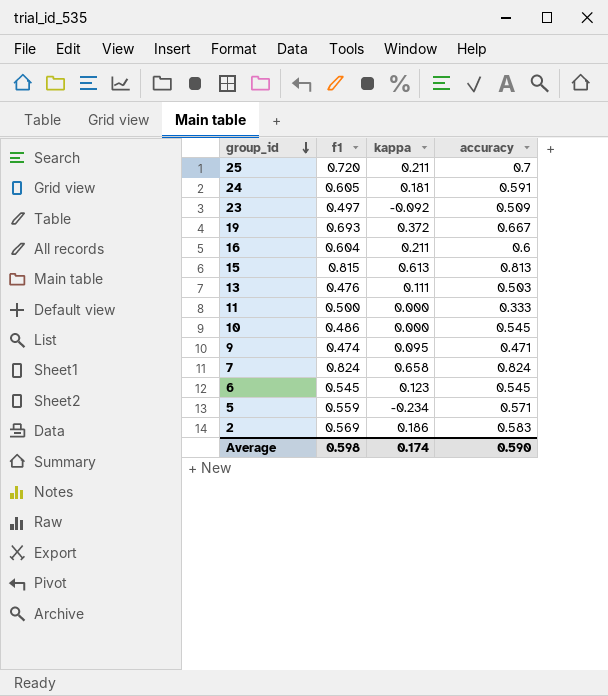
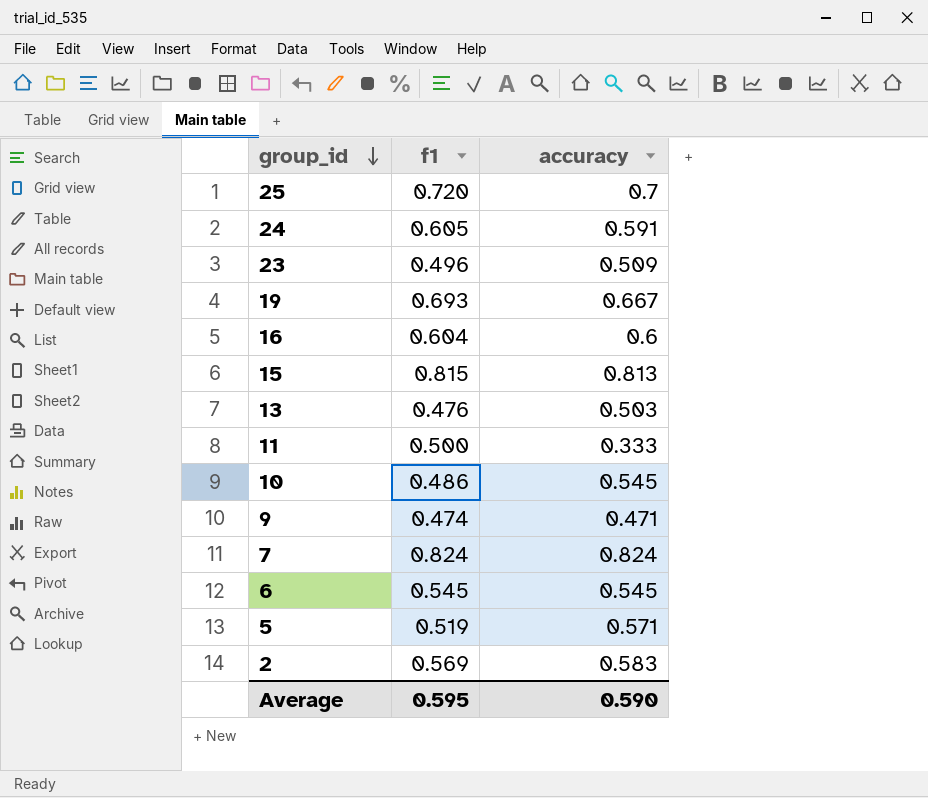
column kappa | position: 3 -> none
23 | f1: 0.497 -> 0.496
5 | f1: 0.559 -> 0.519
Average | f1: 0.598 -> 0.595

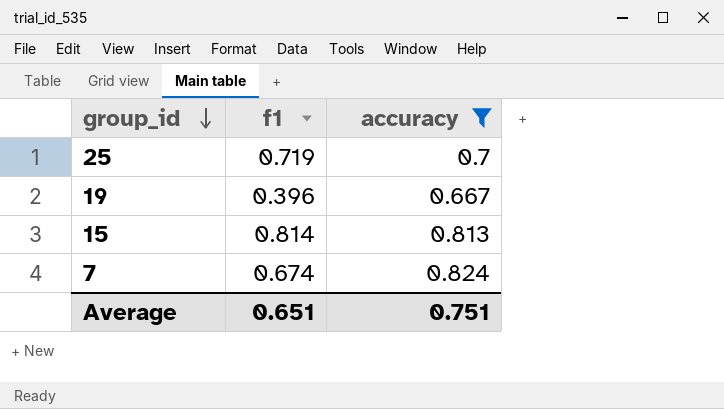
filter: none -> accuracy >= 0.667
25 | f1: 0.720 -> 0.719
19 | f1: 0.693 -> 0.396
15 | f1: 0.815 -> 0.814
7 | f1: 0.824 -> 0.674
Average | f1: 0.595 -> 0.651
Average | accuracy: 0.590 -> 0.751

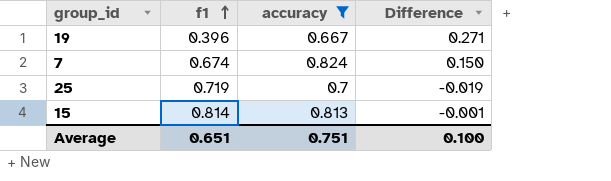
row order: group_id descending -> f1 ascending
column Difference | formula: none -> [accuracy] - [f1]

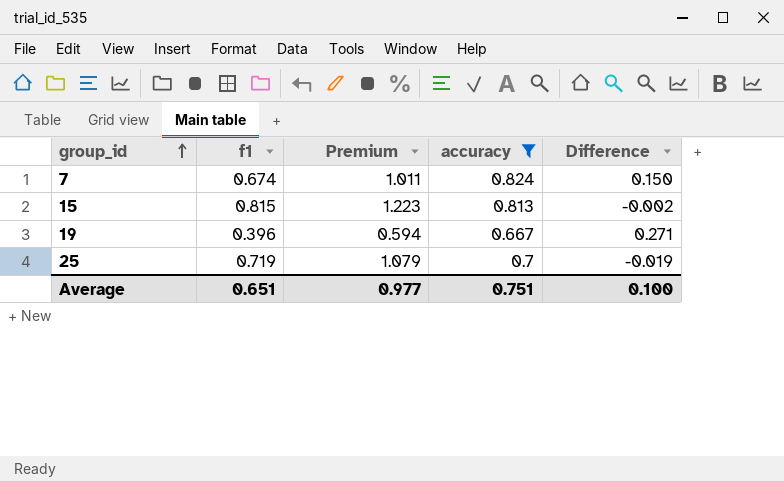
row order: f1 ascending -> group_id ascending
column Premium | formula: none -> [f1] * 1.5
15 | f1: 0.814 -> 0.815
15 | Difference: -0.001 -> -0.002

